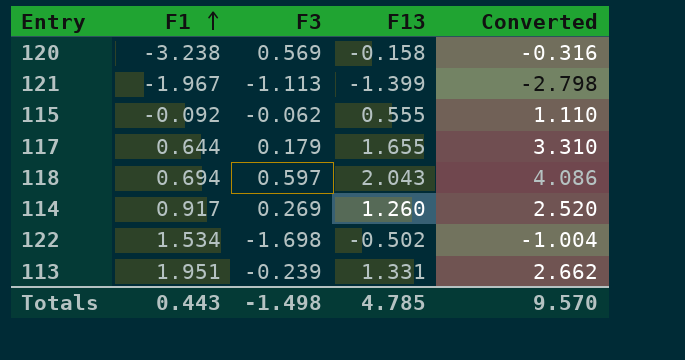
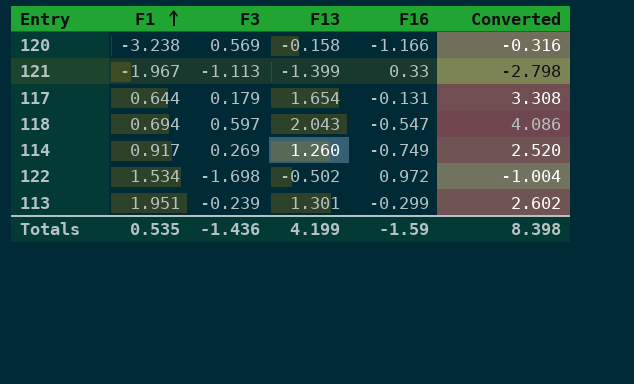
column F16 | position: none -> 5
row 115: -0.092 | -0.062 | 0.555 | 1.110 -> none
117 | F13: 1.655 -> 1.654
117 | Converted: 3.310 -> 3.308
113 | F13: 1.331 -> 1.301
113 | Converted: 2.662 -> 2.602
Totals | F1: 0.443 -> 0.535
Totals | F3: -1.498 -> -1.436
Totals | F13: 4.785 -> 4.199
Totals | Converted: 9.570 -> 8.398

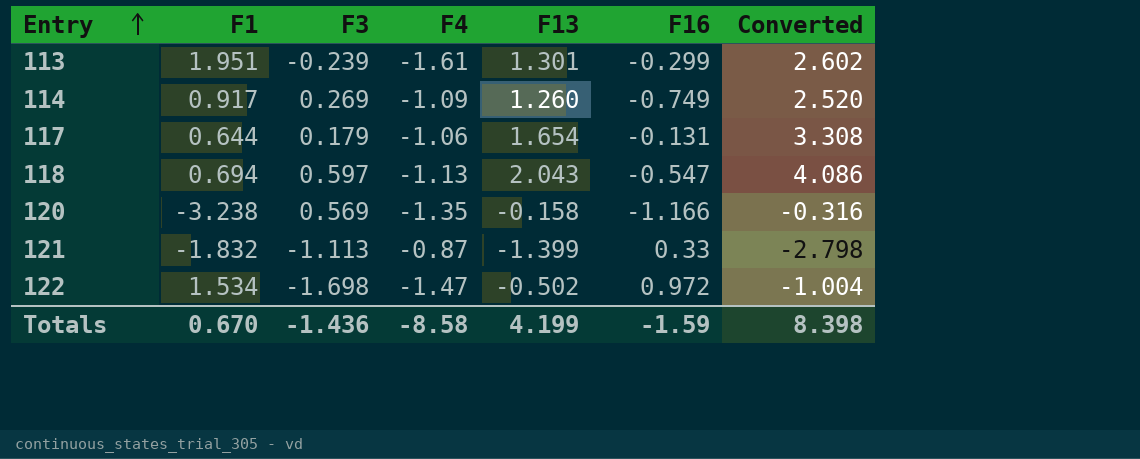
row order: F1 ascending -> Entry ascending
column F4 | position: none -> 4
121 | F1: -1.967 -> -1.832
Totals | F1: 0.535 -> 0.670

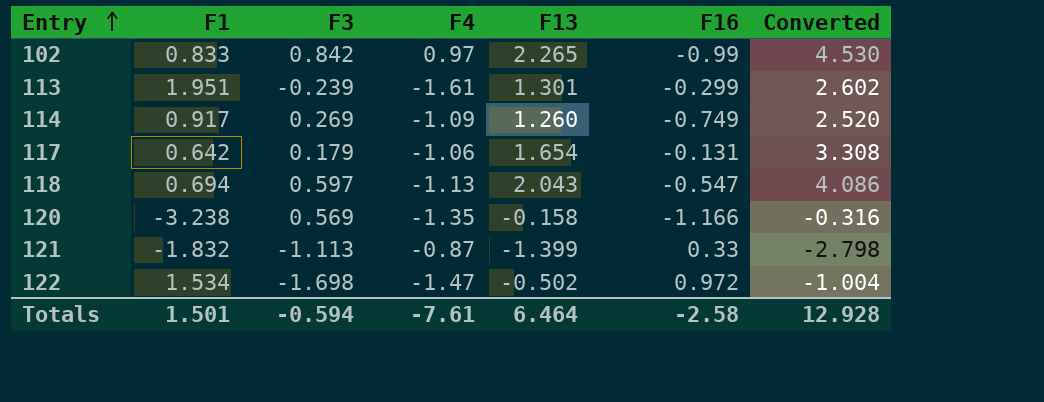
row 102: none -> 0.833 | 0.842 | 0.97 | 2.265 | -0.99 | 4.530
117 | F1: 0.644 -> 0.642
Totals | F1: 0.670 -> 1.501
Totals | F3: -1.436 -> -0.594
Totals | F4: -8.58 -> -7.61
Totals | F13: 4.199 -> 6.464
Totals | F16: -1.59 -> -2.58
Totals | Converted: 8.398 -> 12.928

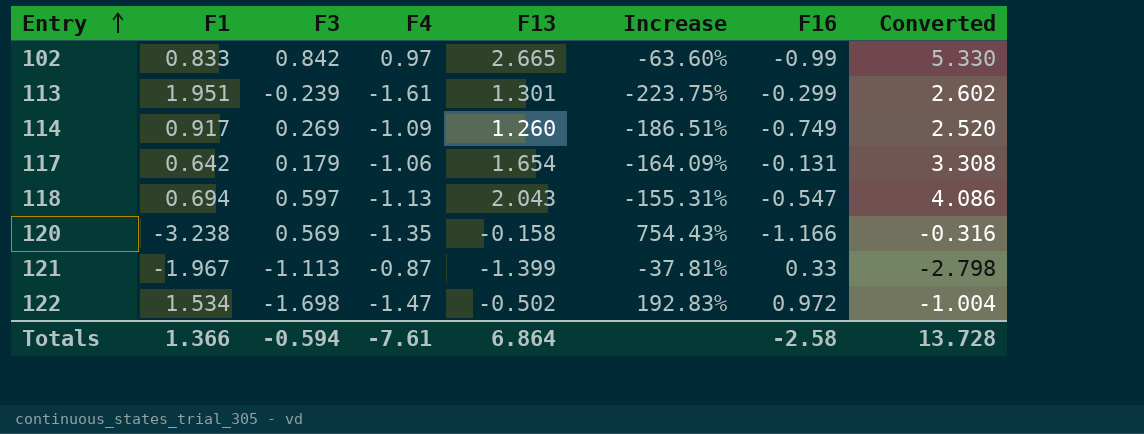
column Increase | formula: none -> ([F4] - [F13]) / [F13]
102 | F13: 2.265 -> 2.665
102 | Converted: 4.530 -> 5.330
121 | F1: -1.832 -> -1.967
Totals | F1: 1.501 -> 1.366
Totals | F13: 6.464 -> 6.864
Totals | Converted: 12.928 -> 13.728

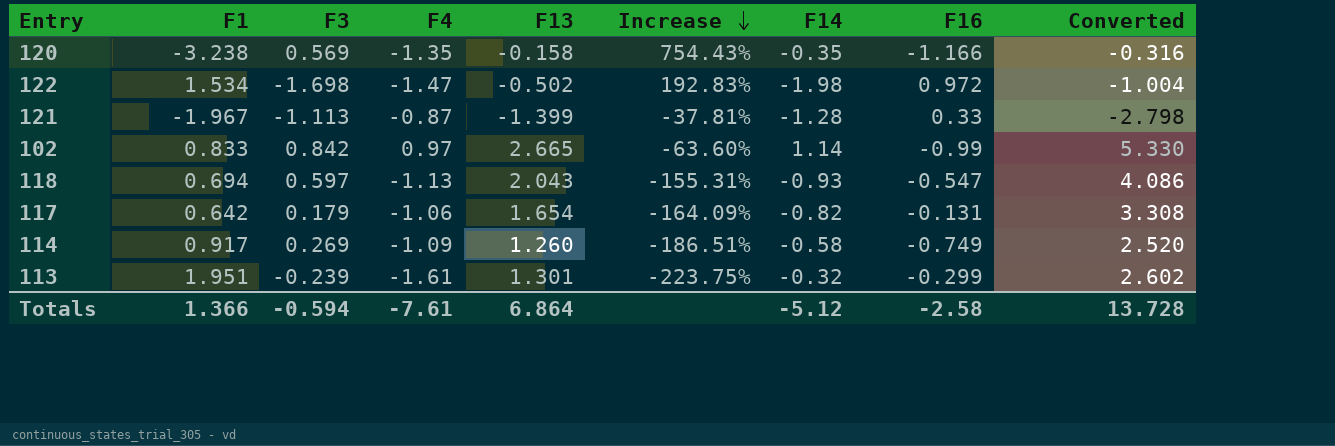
row order: Entry ascending -> Increase descending
column F14 | position: none -> 7

